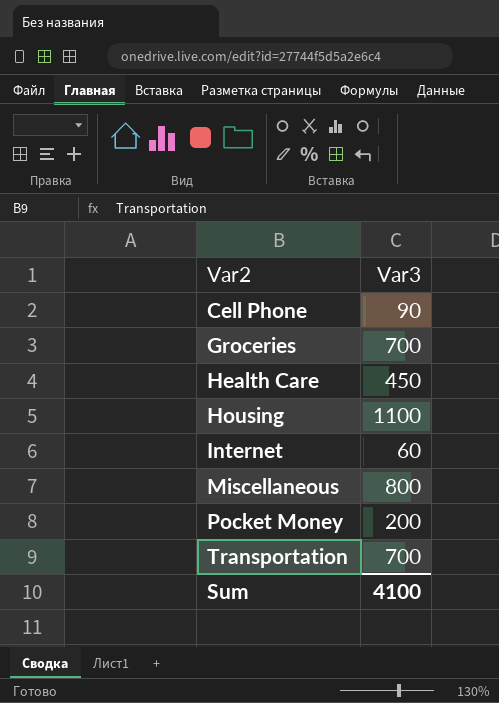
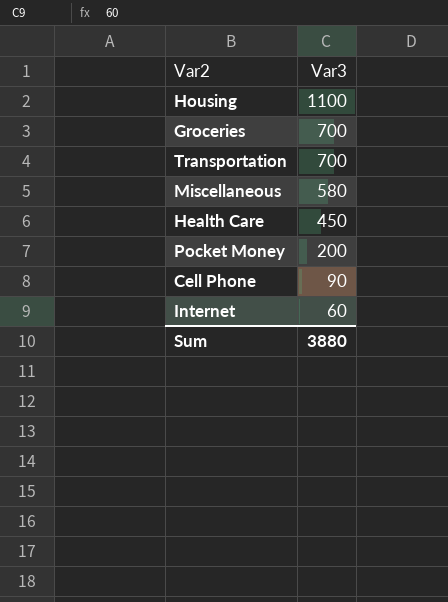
row order: Var2 ascending -> Var3 descending
Miscellaneous | Var3: 800 -> 580
Sum | Var3: 4100 -> 3880

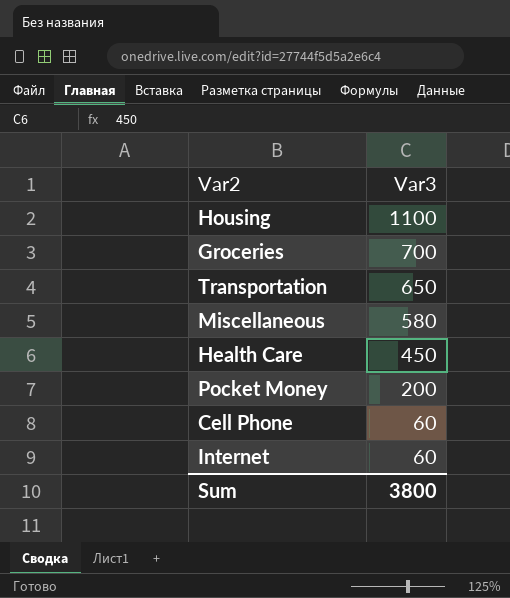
Transportation | Var3: 700 -> 650
Cell Phone | Var3: 90 -> 60
Sum | Var3: 3880 -> 3800

